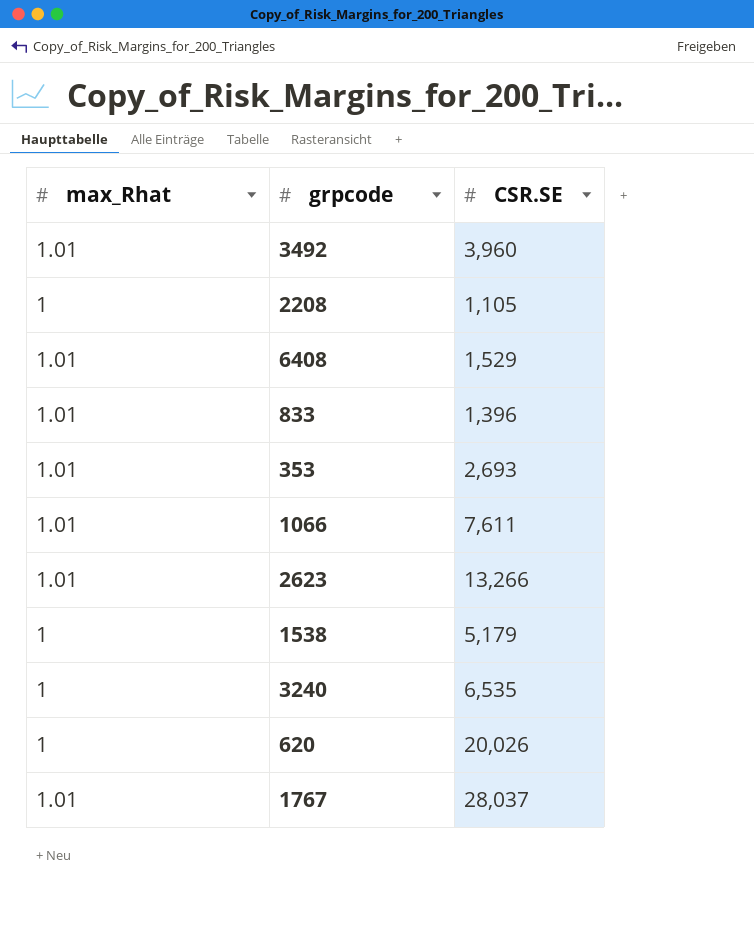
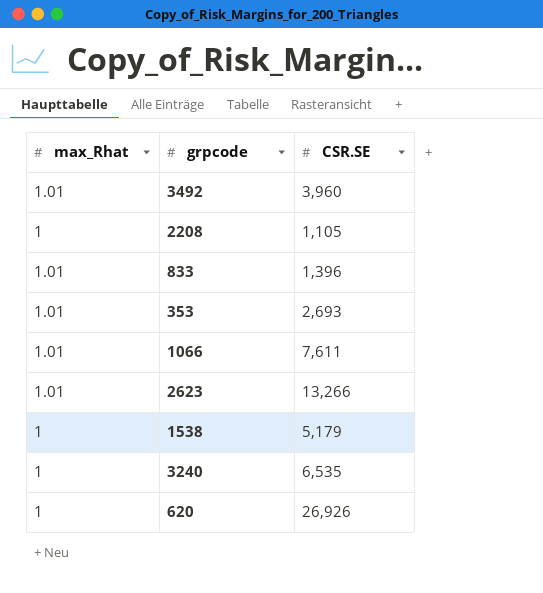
row 6408: 1.01 | 1,529 -> none
row 1767: 1.01 | 28,037 -> none
620 | CSR.SE: 20,026 -> 26,926

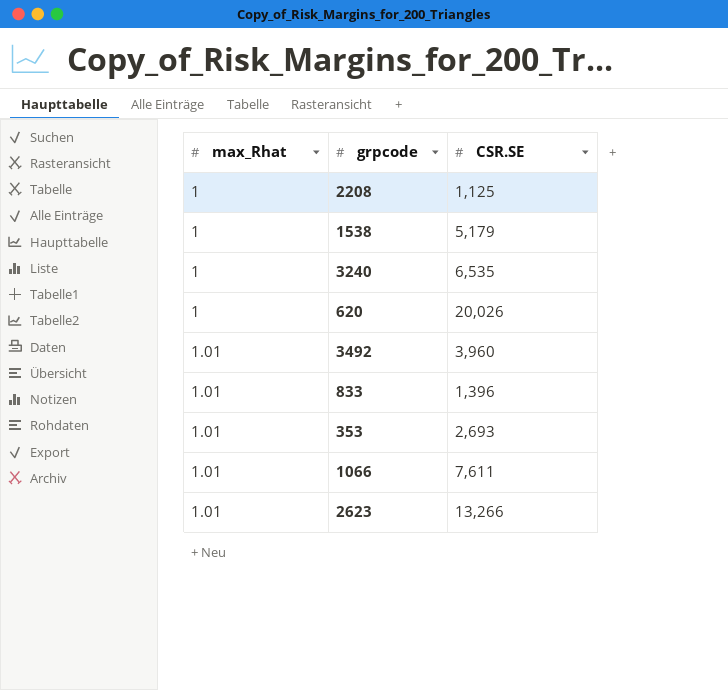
row order: none -> max_Rhat ascending
2208 | CSR.SE: 1,105 -> 1,125
620 | CSR.SE: 26,926 -> 20,026

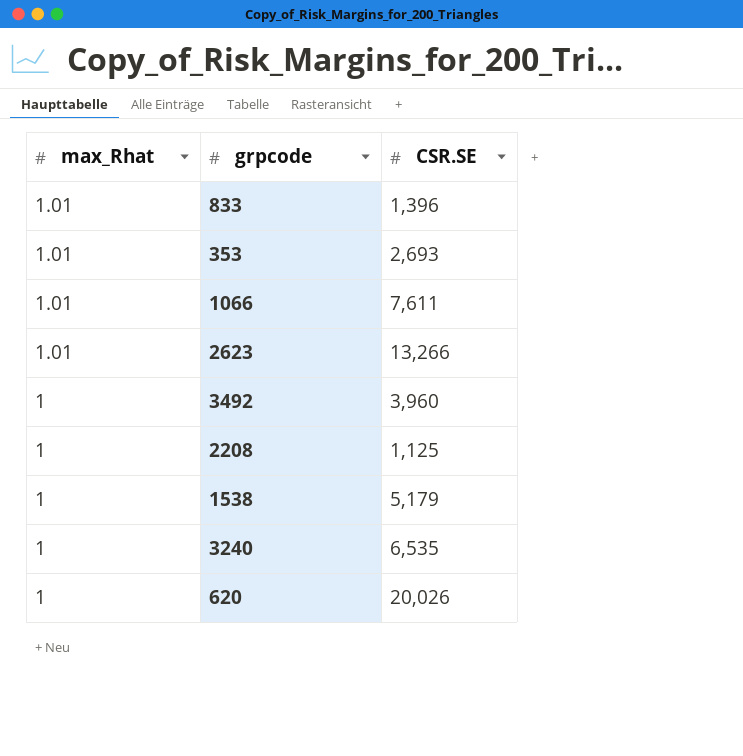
row order: max_Rhat ascending -> max_Rhat descending
3492 | max_Rhat: 1.01 -> 1

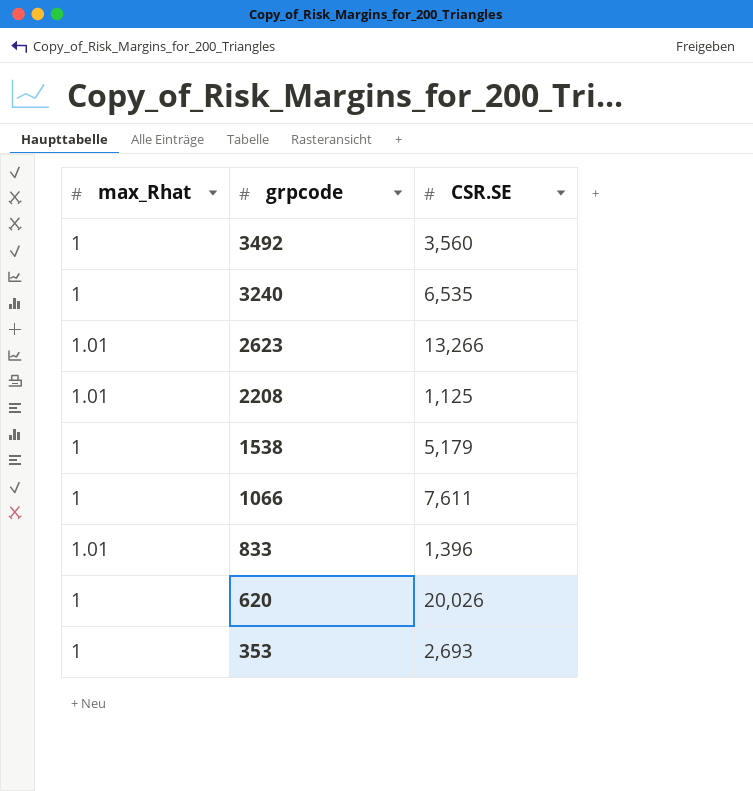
row order: max_Rhat descending -> grpcode descending
3492 | CSR.SE: 3,960 -> 3,560
2208 | max_Rhat: 1 -> 1.01
1066 | max_Rhat: 1.01 -> 1
353 | max_Rhat: 1.01 -> 1

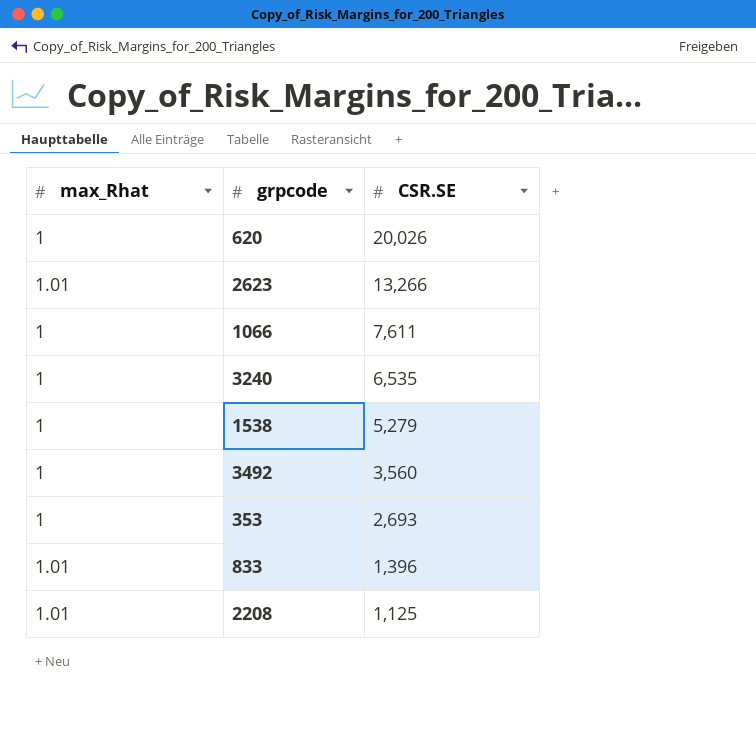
row order: grpcode descending -> CSR.SE descending
1538 | CSR.SE: 5,179 -> 5,279

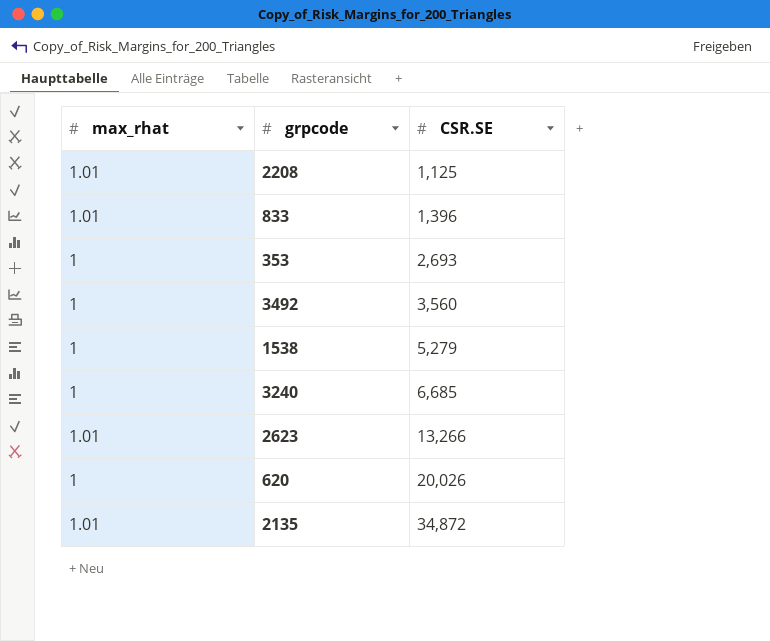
row order: CSR.SE descending -> CSR.SE ascending
column name: max_Rhat -> max_rhat
row 1066: 1 | 7,611 -> none
3240 | CSR.SE: 6,535 -> 6,685
row 2135: none -> 1.01 | 34,872

